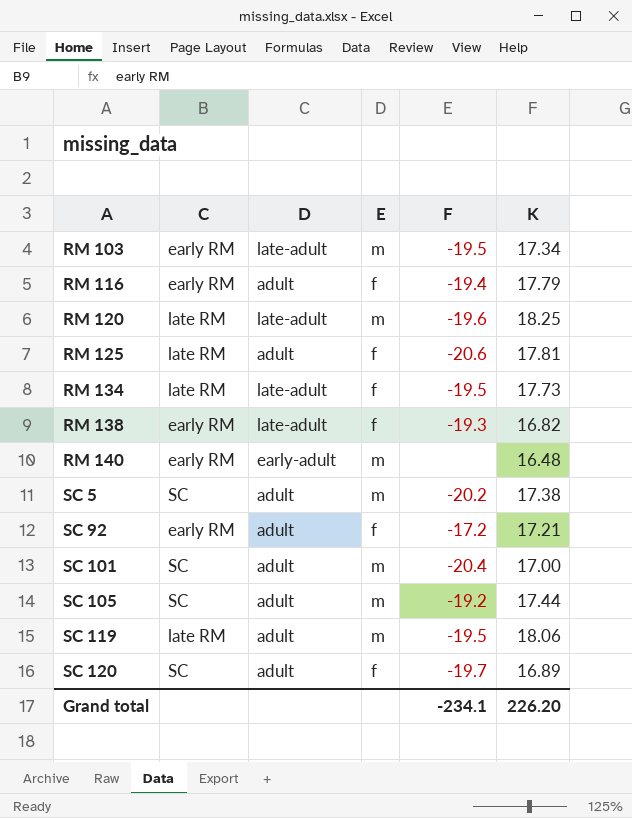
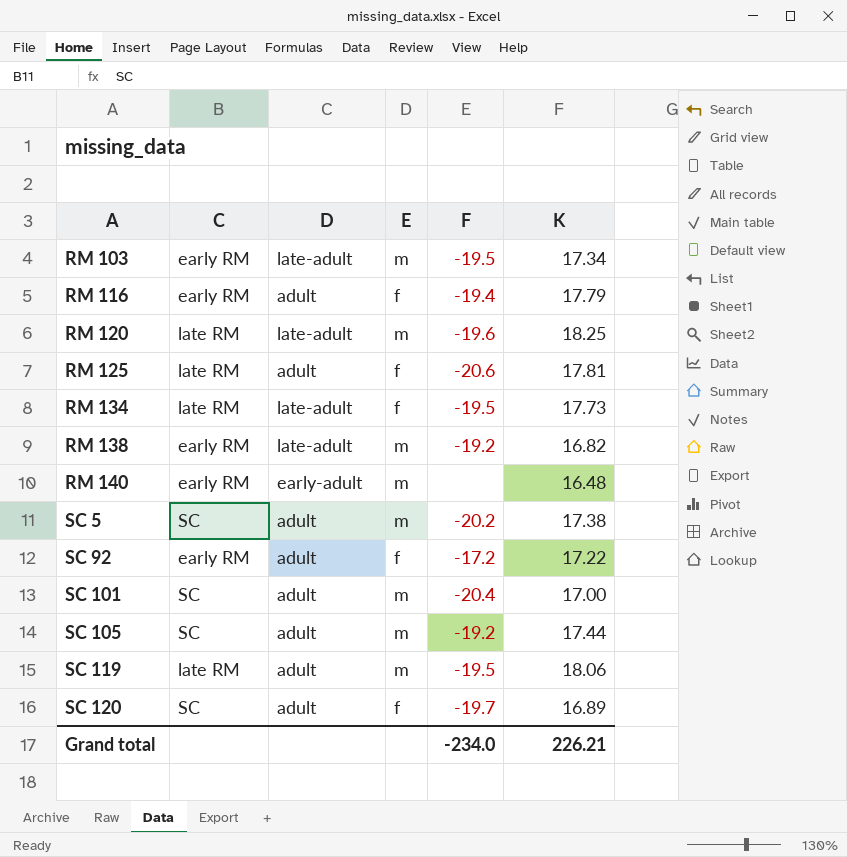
RM 138 | E: f -> m
RM 138 | F: -19.3 -> -19.2
SC 92 | K: 17.21 -> 17.22
Grand total | F: -234.1 -> -234.0
Grand total | K: 226.20 -> 226.21

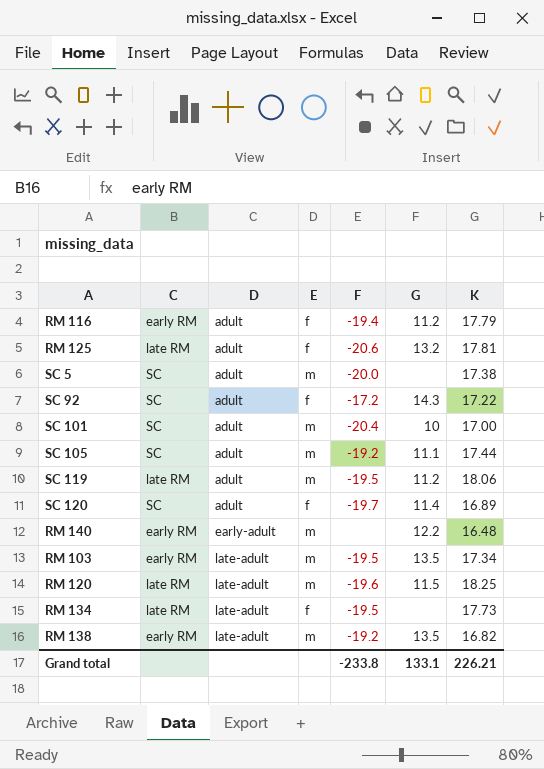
row order: A ascending -> D ascending
column G | position: none -> 6
SC 5 | F: -20.2 -> -20.0
SC 92 | C: early RM -> SC
Grand total | F: -234.0 -> -233.8

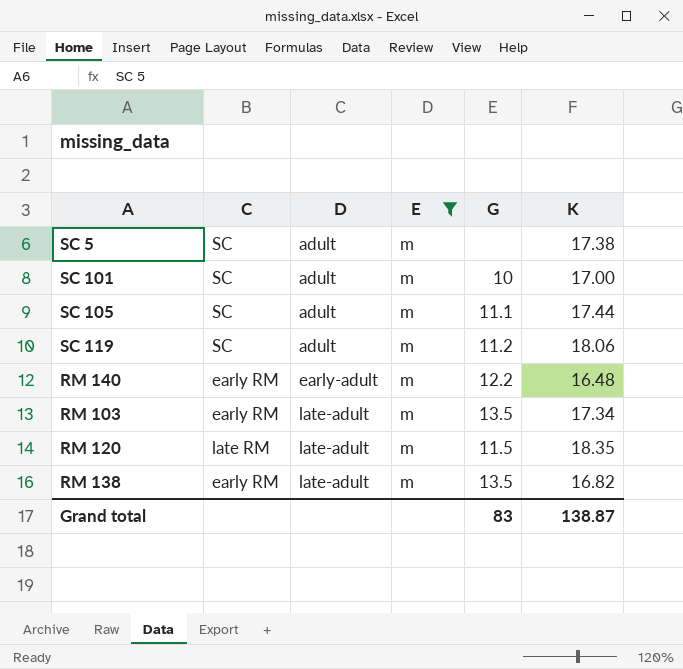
filter: none -> E = m
column F | position: 5 -> none
SC 119 | C: late RM -> SC
RM 120 | K: 18.25 -> 18.35
Grand total | G: 133.1 -> 83
Grand total | K: 226.21 -> 138.87

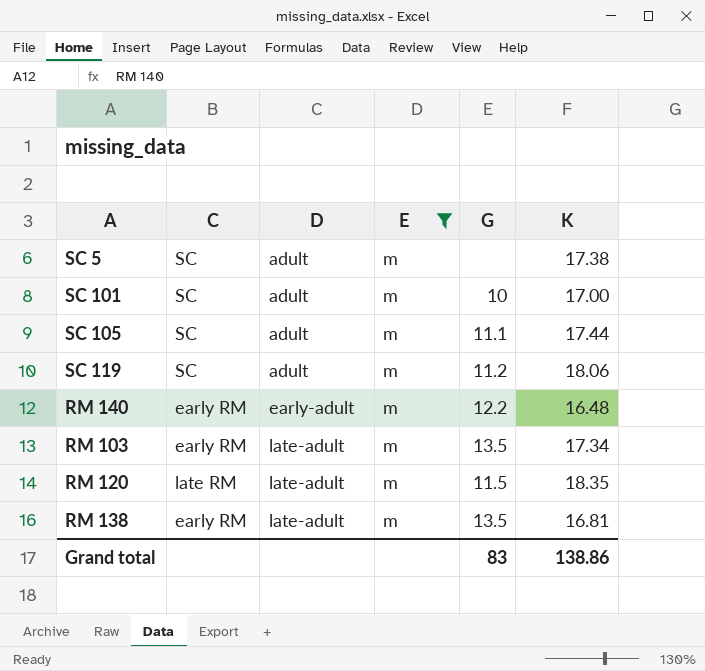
RM 138 | K: 16.82 -> 16.81
Grand total | K: 138.87 -> 138.86

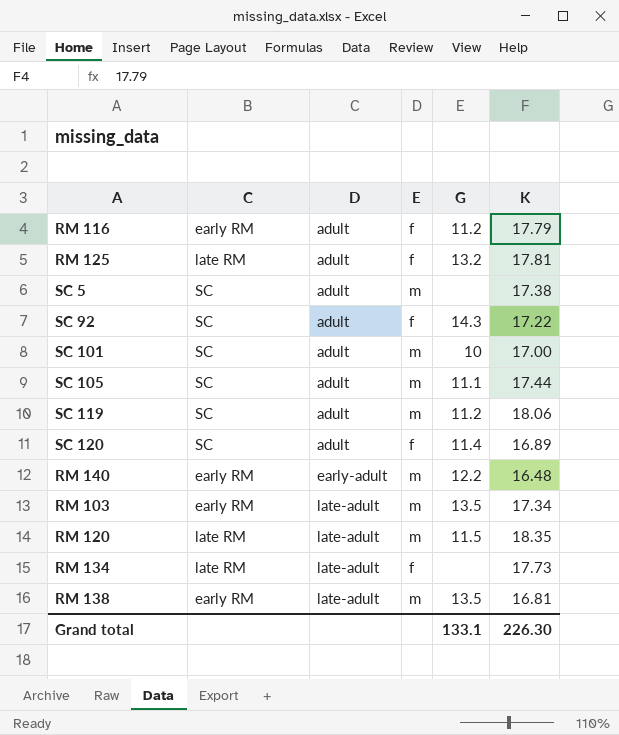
filter: E = m -> none
Grand total | G: 83 -> 133.1
Grand total | K: 138.86 -> 226.30

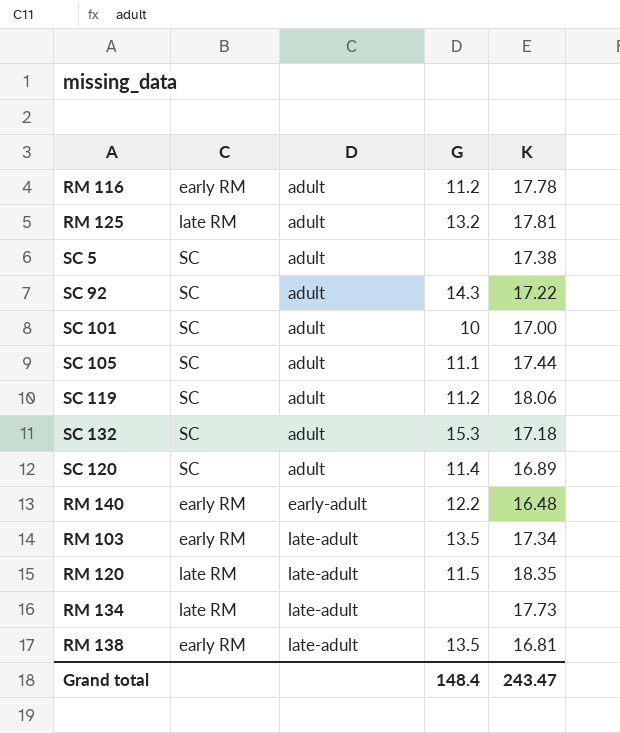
column E | position: 4 -> none
RM 116 | K: 17.79 -> 17.78
row SC 132: none -> SC | adult | 15.3 | 17.18
Grand total | G: 133.1 -> 148.4
Grand total | K: 226.30 -> 243.47

